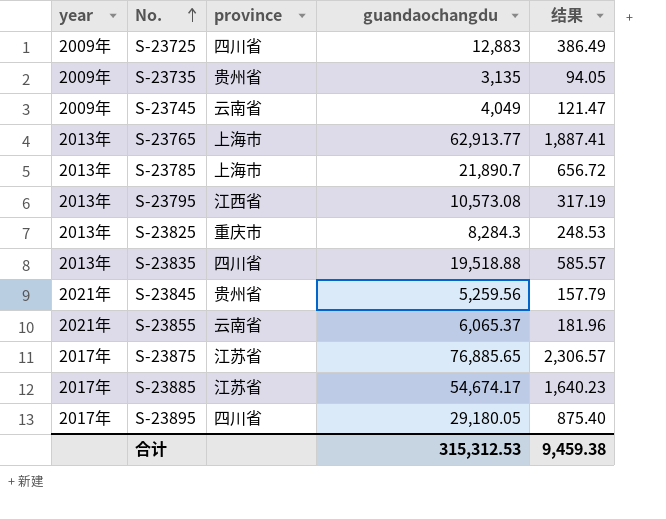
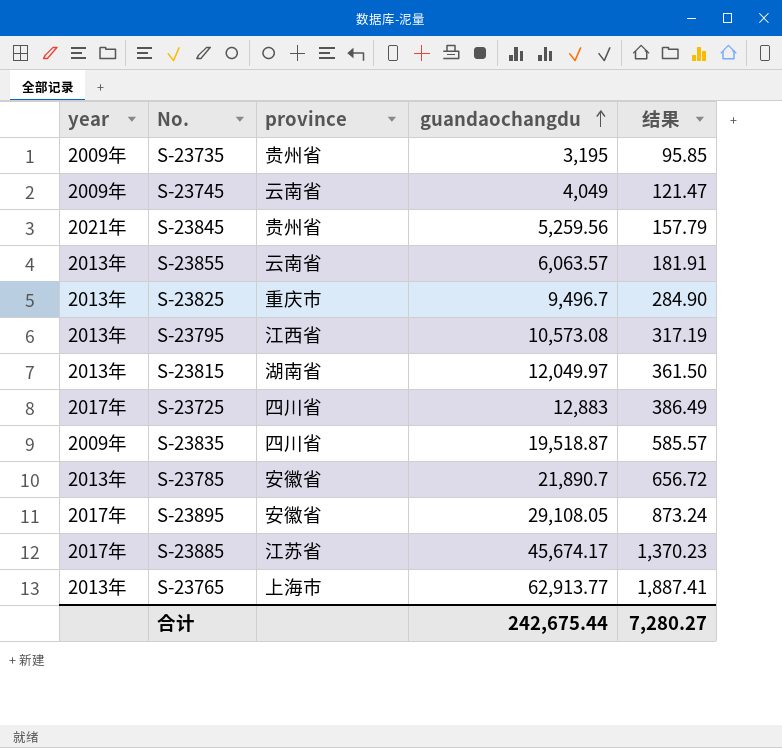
row order: No. ascending -> guandaochangdu ascending
row S-23875: 2017年 | 江苏省 | 76,885.65 | 2,306.57 -> none
S-23735 | guandaochangdu: 3,135 -> 3,195
S-23735 | 结果: 94.05 -> 95.85
S-23855 | year: 2021年 -> 2013年
S-23855 | guandaochangdu: 6,065.37 -> 6,063.57
S-23855 | 结果: 181.96 -> 181.91
S-23825 | guandaochangdu: 8,284.3 -> 9,496.7
S-23825 | 结果: 248.53 -> 284.90
row S-23815: none -> 2013年 | 湖南省 | 12,049.97 | 361.50
S-23725 | year: 2009年 -> 2017年
S-23835 | year: 2013年 -> 2009年
S-23835 | guandaochangdu: 19,518.88 -> 19,518.87
S-23785 | province: 上海市 -> 安徽省
S-23895 | province: 四川省 -> 安徽省
S-23895 | guandaochangdu: 29,180.05 -> 29,108.05
S-23895 | 结果: 875.40 -> 873.24
S-23885 | guandaochangdu: 54,674.17 -> 45,674.17
S-23885 | 结果: 1,640.23 -> 1,370.23
合计 | guandaochangdu: 315,312.53 -> 242,675.44
合计 | 结果: 9,459.38 -> 7,280.27

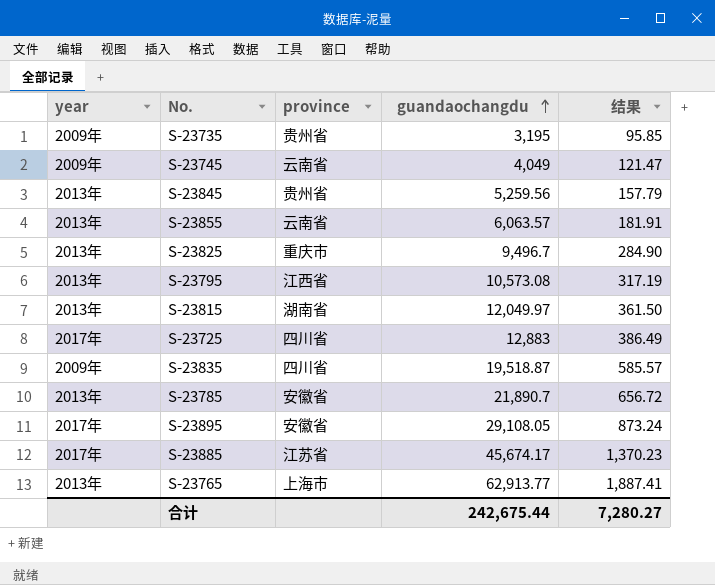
S-23845 | year: 2021年 -> 2013年

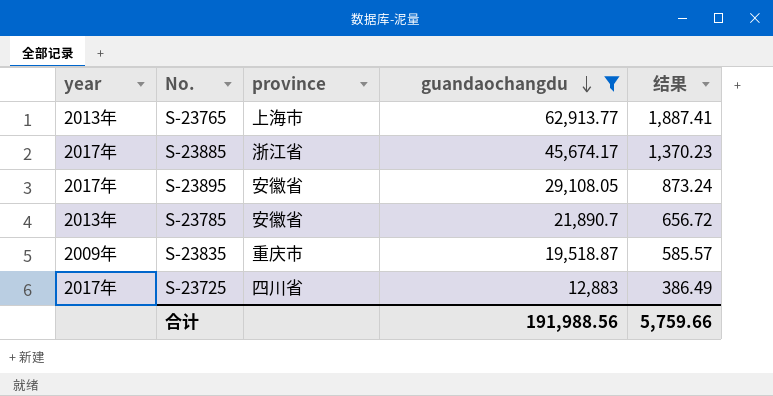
filter: none -> guandaochangdu >= 12,883
row order: guandaochangdu ascending -> guandaochangdu descending
S-23885 | province: 江苏省 -> 浙江省
S-23835 | province: 四川省 -> 重庆市
合计 | guandaochangdu: 242,675.44 -> 191,988.56
合计 | 结果: 7,280.27 -> 5,759.66

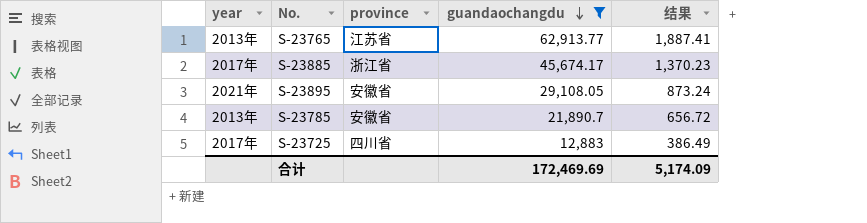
row S-23835: 2009年 | 重庆市 | 19,518.87 | 585.57 -> none
S-23765 | province: 上海市 -> 江苏省
S-23895 | year: 2017年 -> 2021年
合计 | guandaochangdu: 191,988.56 -> 172,469.69
合计 | 结果: 5,759.66 -> 5,174.09

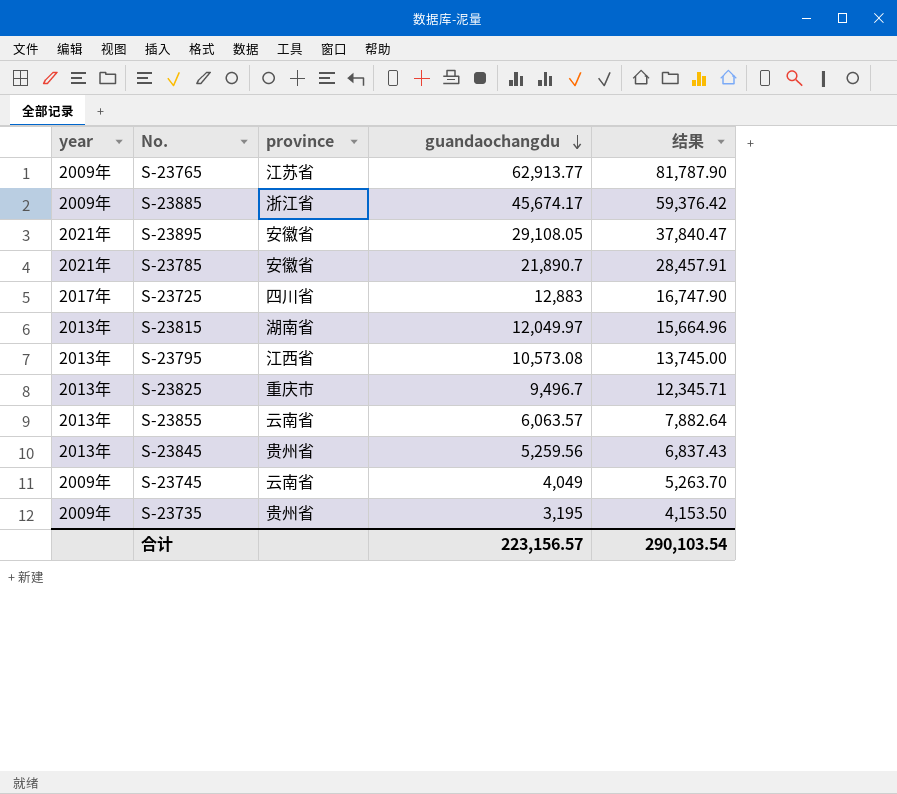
filter: guandaochangdu >= 12,883 -> none
column 结果 | formula: [guandaochangdu] * 0.03 -> [guandaochangdu] * 1.3
S-23765 | year: 2013年 -> 2009年
S-23885 | year: 2017年 -> 2009年
S-23785 | year: 2013年 -> 2021年
合计 | guandaochangdu: 172,469.69 -> 223,156.57
合计 | 结果: 5,174.09 -> 290,103.54

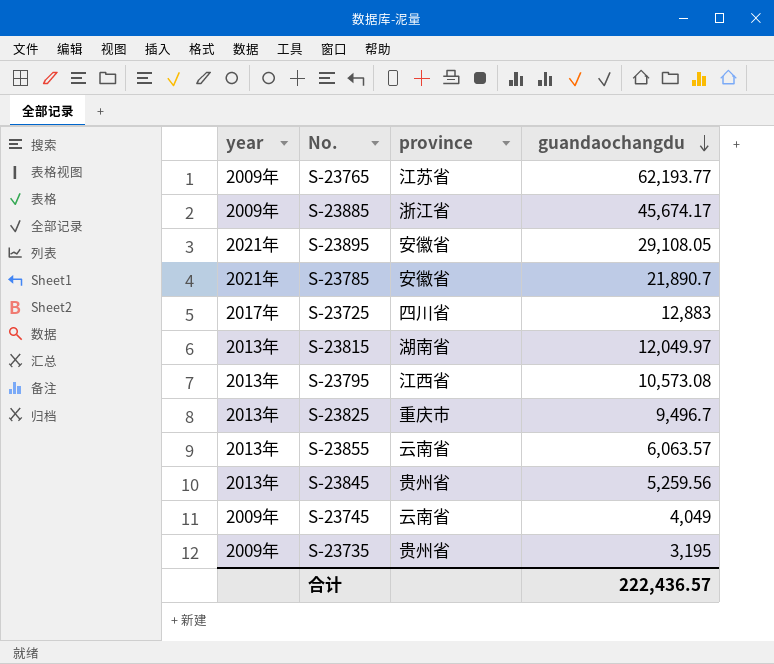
column 结果 | formula: [guandaochangdu] * 1.3 -> none
S-23765 | guandaochangdu: 62,913.77 -> 62,193.77
合计 | guandaochangdu: 223,156.57 -> 222,436.57

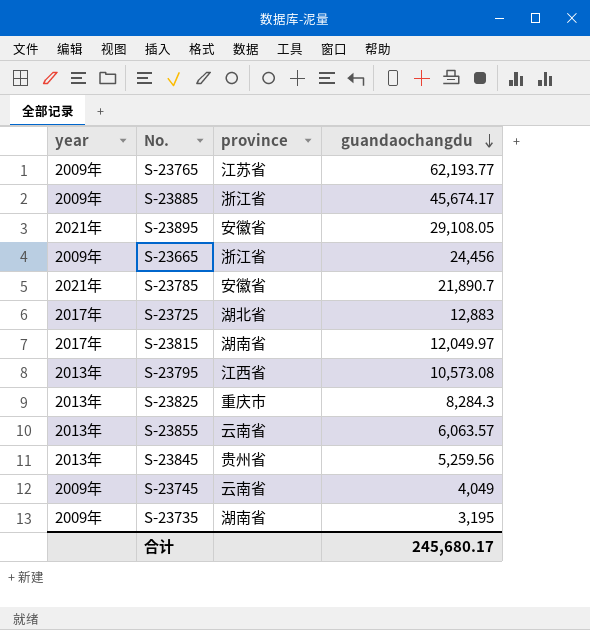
row S-23665: none -> 2009年 | 浙江省 | 24,456
S-23725 | province: 四川省 -> 湖北省
S-23815 | year: 2013年 -> 2017年
S-23825 | guandaochangdu: 9,496.7 -> 8,284.3
S-23735 | province: 贵州省 -> 湖南省
合计 | guandaochangdu: 222,436.57 -> 245,680.17

